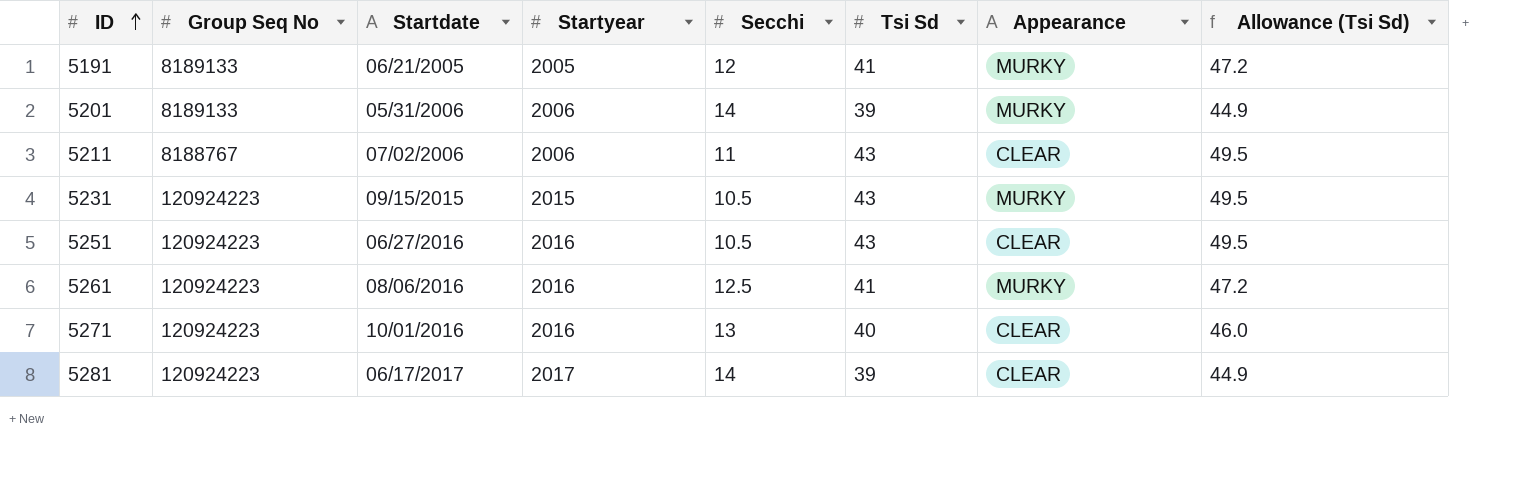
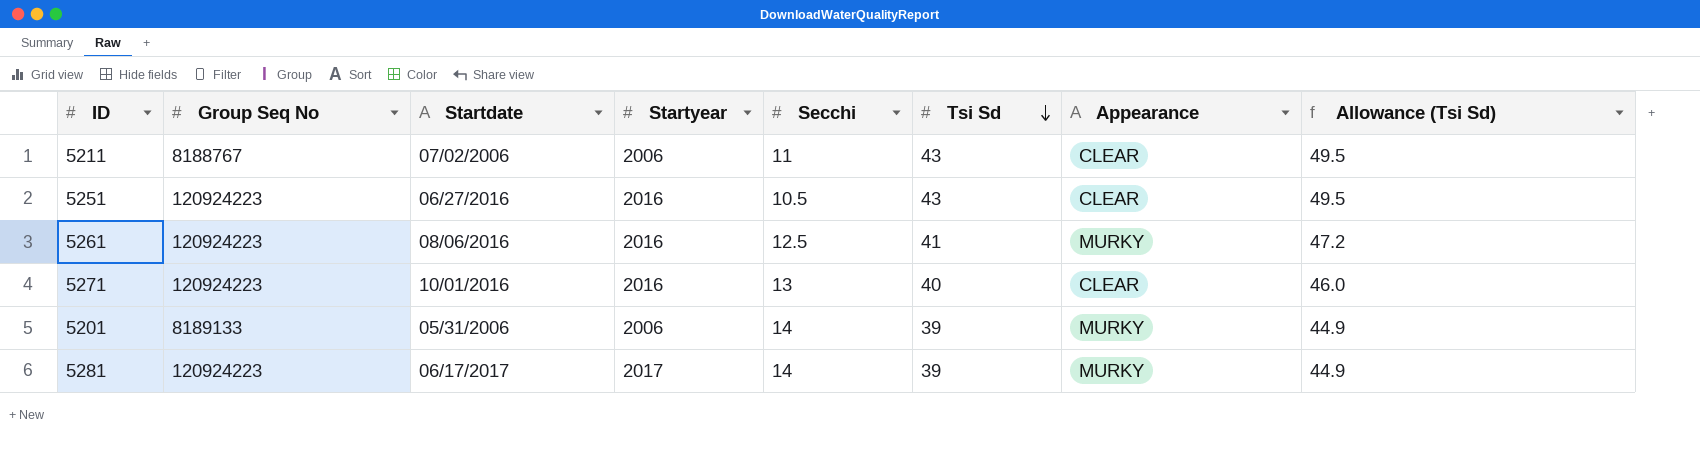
row order: ID ascending -> Tsi Sd descending
row 5191: 8189133 | 06/21/2005 | 2005 | 12 | 41 | MURKY | 47.2 -> none
row 5231: 120924223 | 09/15/2015 | 2015 | 10.5 | 43 | MURKY | 49.5 -> none
5281 | Appearance: CLEAR -> MURKY

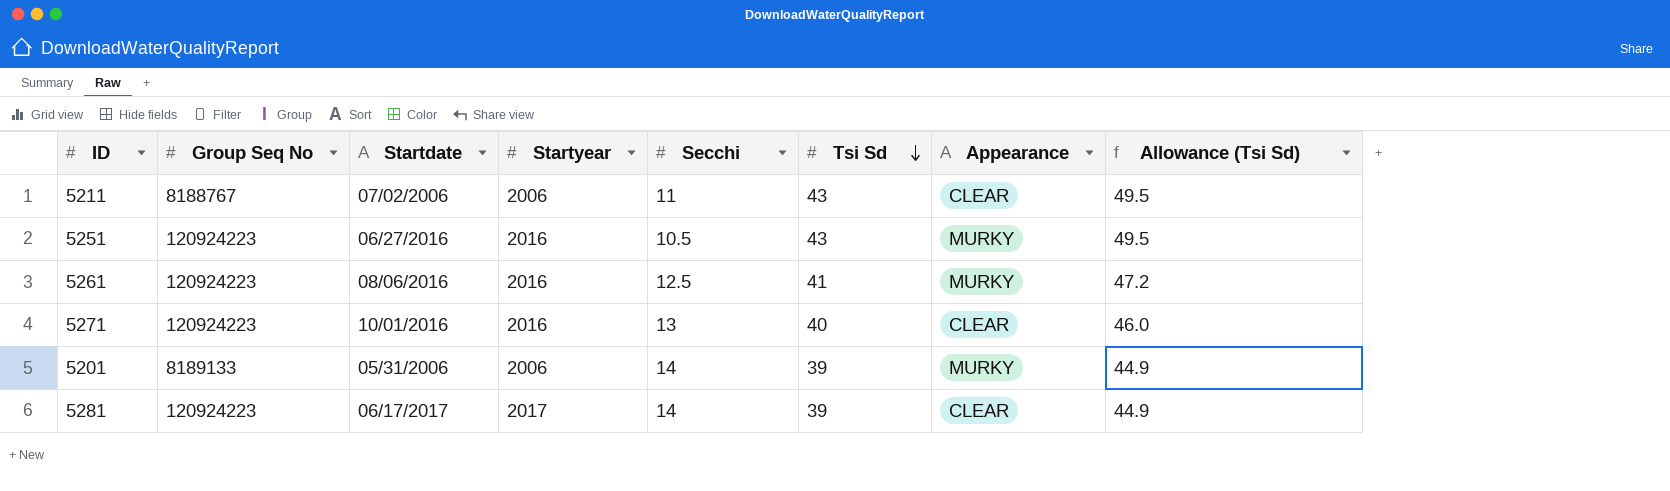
5251 | Appearance: CLEAR -> MURKY
5281 | Appearance: MURKY -> CLEAR

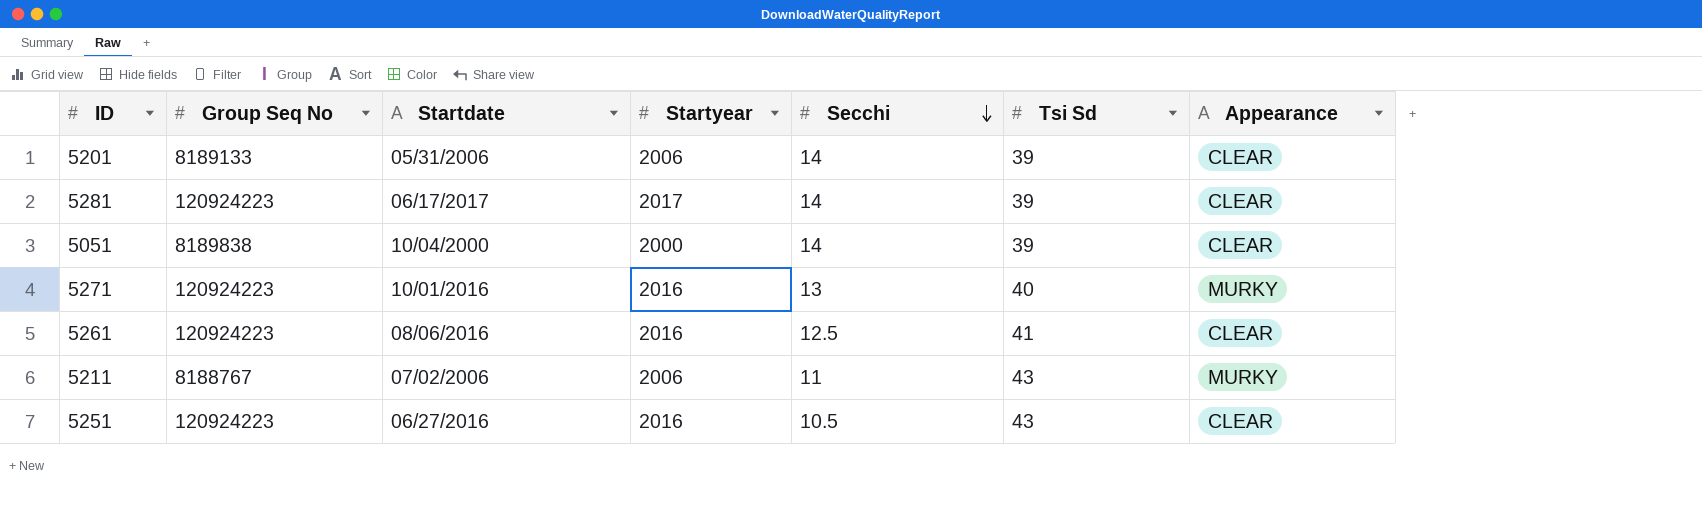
row order: Tsi Sd descending -> Secchi descending
column Allowance (Tsi Sd) | formula: [Tsi Sd] * 1.15 -> none
5201 | Appearance: MURKY -> CLEAR
row 5051: none -> 8189838 | 10/04/2000 | 2000 | 14 | 39 | CLEAR
5271 | Appearance: CLEAR -> MURKY
5261 | Appearance: MURKY -> CLEAR
5211 | Appearance: CLEAR -> MURKY
5251 | Appearance: MURKY -> CLEAR

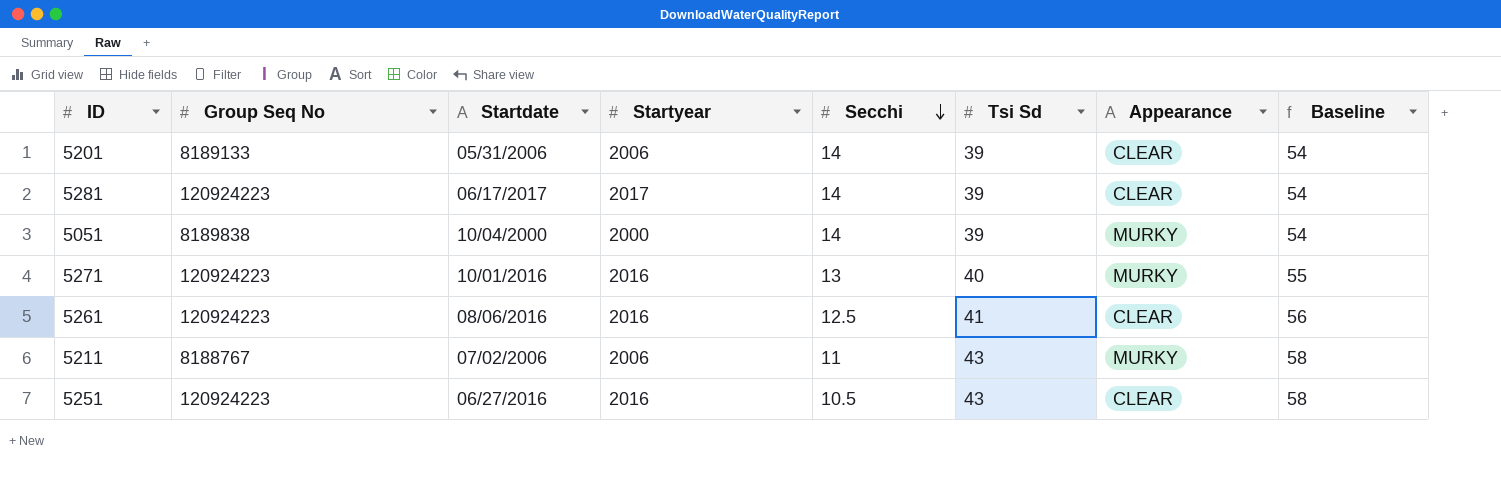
column Baseline | formula: none -> [Tsi Sd] + 15
5051 | Appearance: CLEAR -> MURKY

